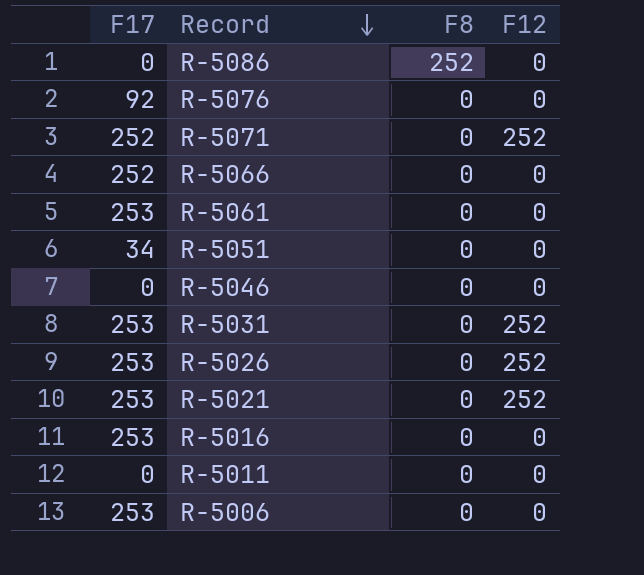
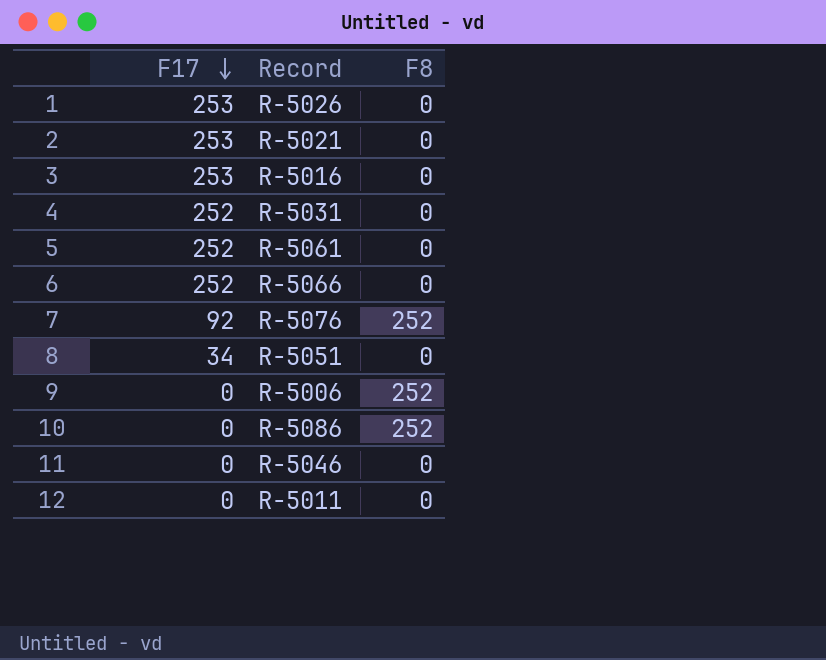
row order: Record descending -> F17 descending
column F12 | position: 4 -> none
row R-5071: 252 | 0 | 252 -> none
R-5031 | F17: 253 -> 252
R-5061 | F17: 253 -> 252
R-5076 | F8: 0 -> 252
R-5006 | F17: 253 -> 0
R-5006 | F8: 0 -> 252

